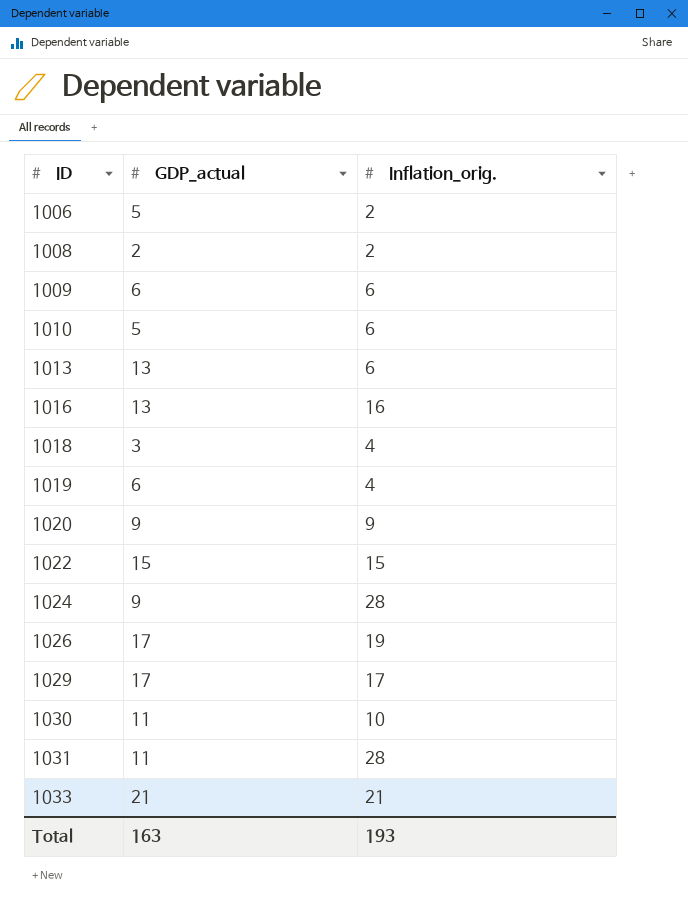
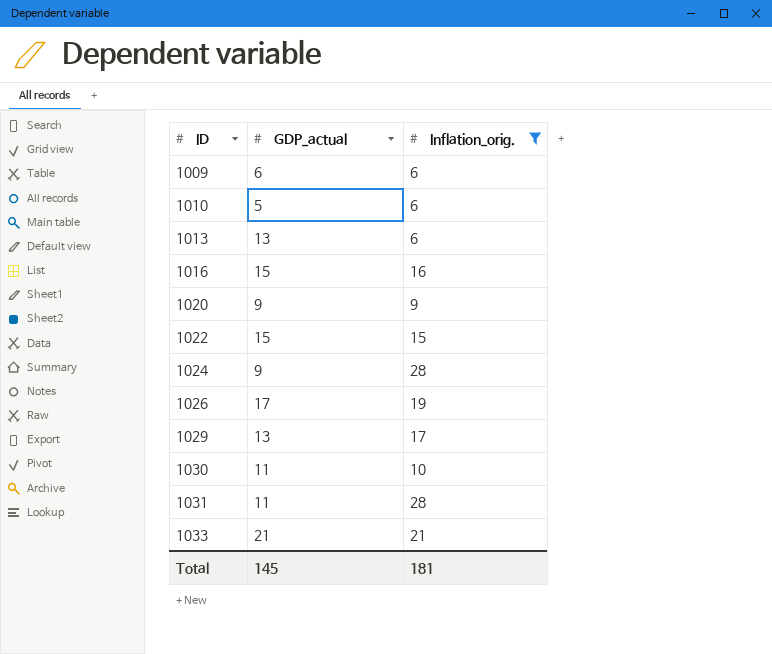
filter: none -> Inflation_orig. >= 6
1016 | GDP_actual: 13 -> 15
1029 | GDP_actual: 17 -> 13
Total | GDP_actual: 163 -> 145
Total | Inflation_orig.: 193 -> 181

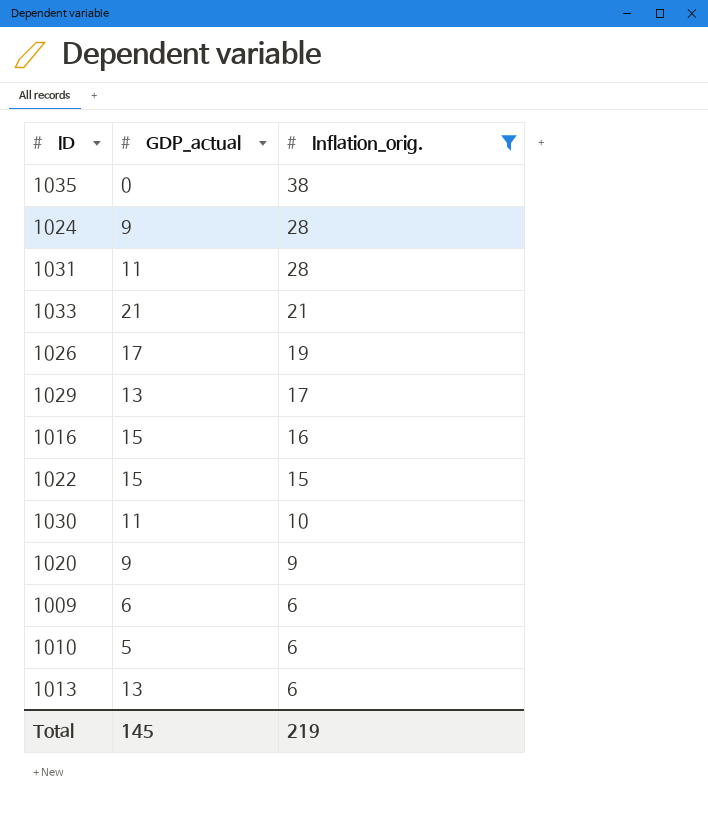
row order: ID ascending -> Inflation_orig. descending
row 1035: none -> 0 | 38
Total | Inflation_orig.: 181 -> 219

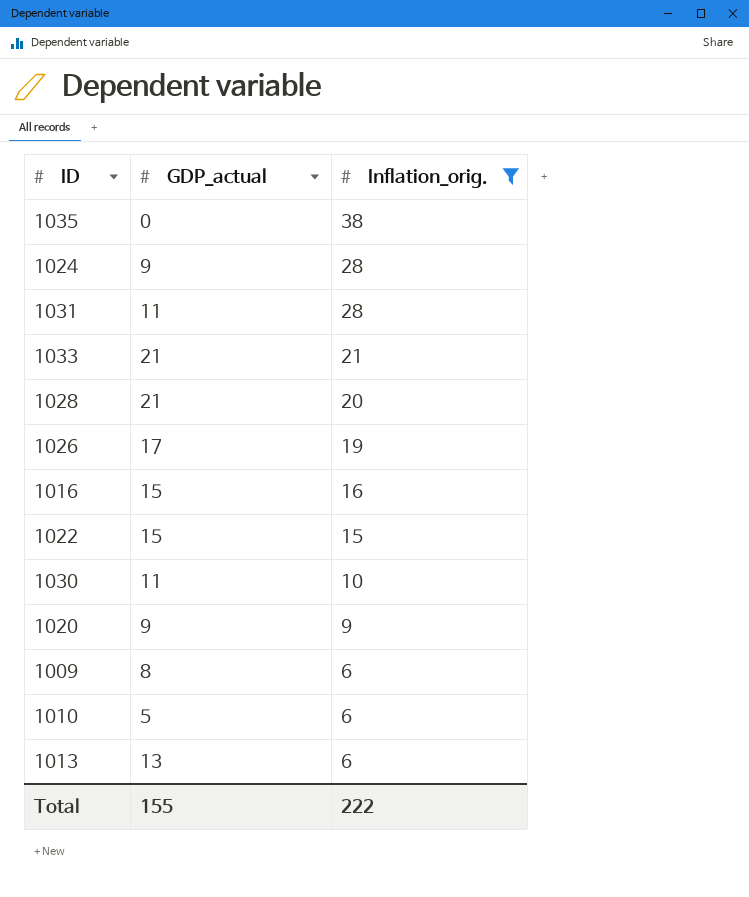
row 1029: 13 | 17 -> none
row 1028: none -> 21 | 20
1009 | GDP_actual: 6 -> 8
Total | GDP_actual: 145 -> 155
Total | Inflation_orig.: 219 -> 222

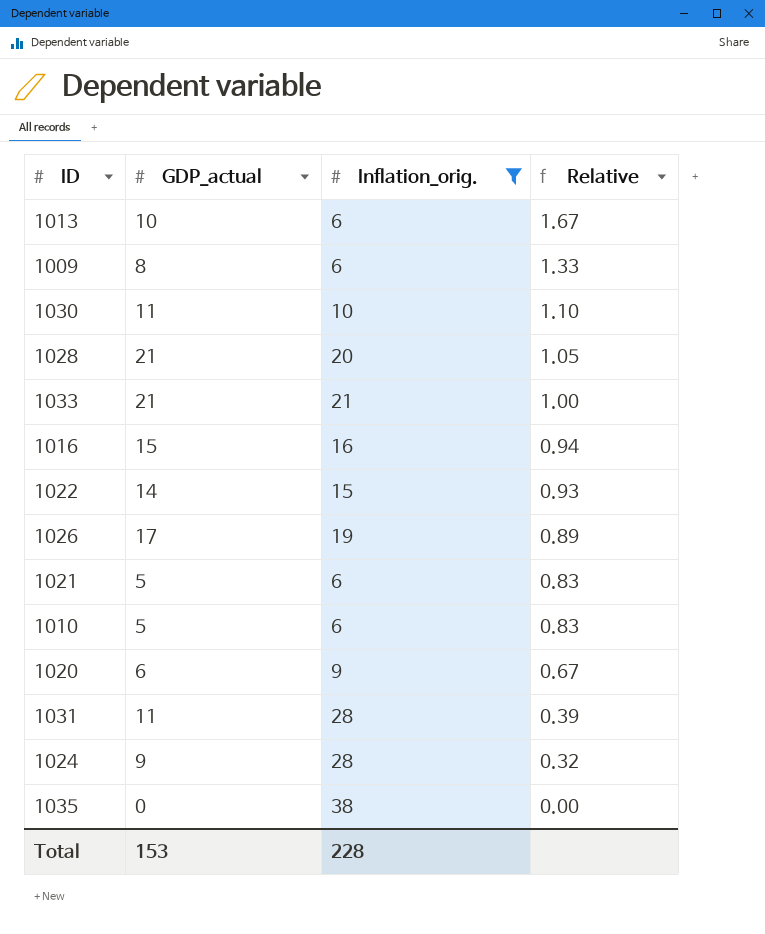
row order: Inflation_orig. descending -> Relative descending
column Relative | formula: none -> [GDP_actual] / [Inflation_orig.]
1013 | GDP_actual: 13 -> 10
1022 | GDP_actual: 15 -> 14
row 1021: none -> 5 | 6 | 0.83
1020 | GDP_actual: 9 -> 6
Total | GDP_actual: 155 -> 153
Total | Inflation_orig.: 222 -> 228

